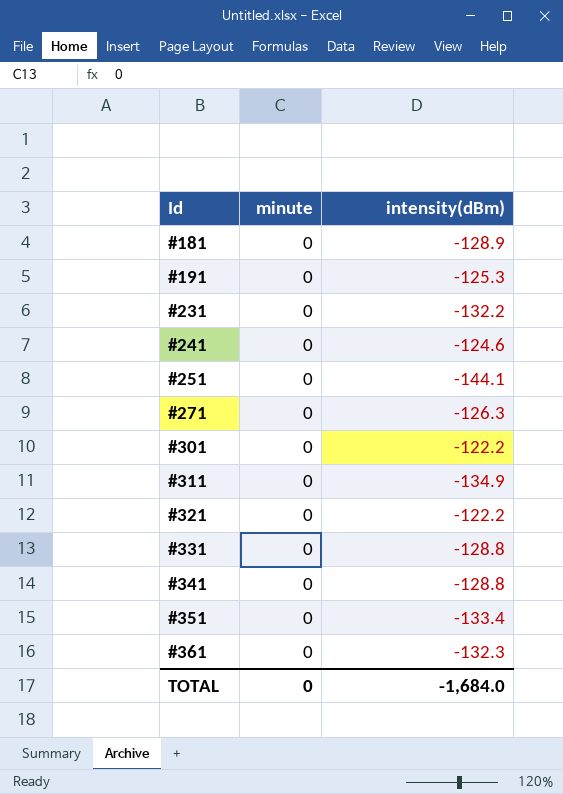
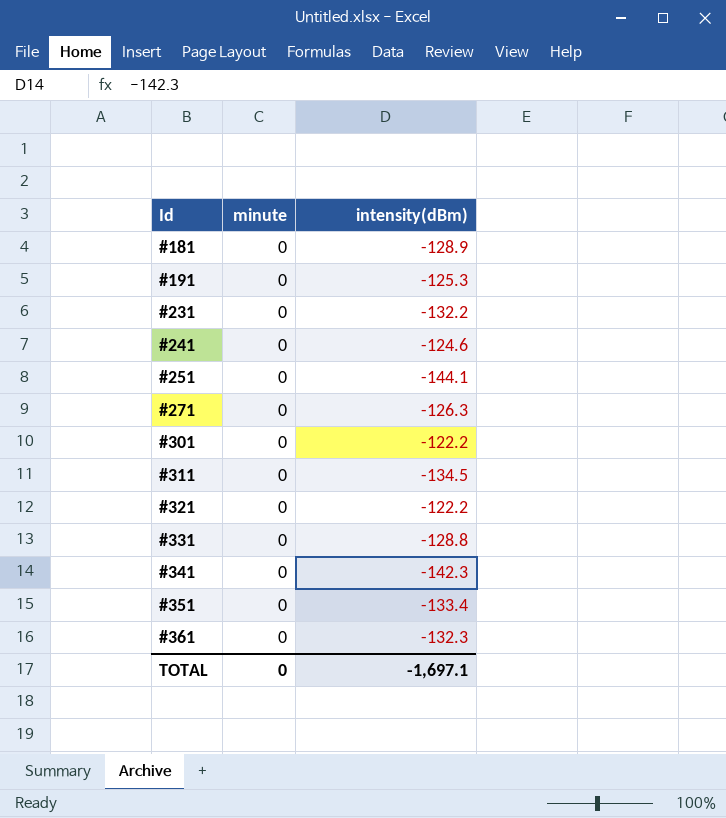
#311 | intensity(dBm): -134.9 -> -134.5
#341 | intensity(dBm): -128.8 -> -142.3
TOTAL | intensity(dBm): -1,684.0 -> -1,697.1

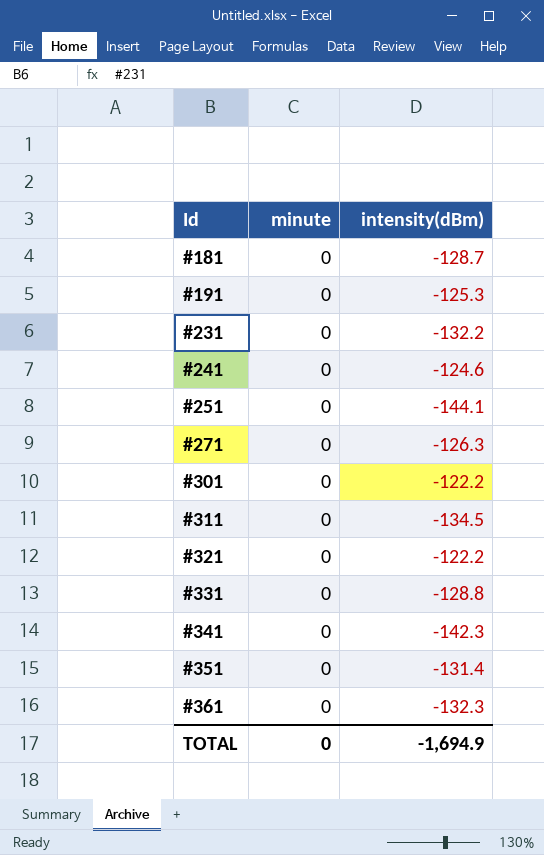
#181 | intensity(dBm): -128.9 -> -128.7
#351 | intensity(dBm): -133.4 -> -131.4
TOTAL | intensity(dBm): -1,697.1 -> -1,694.9

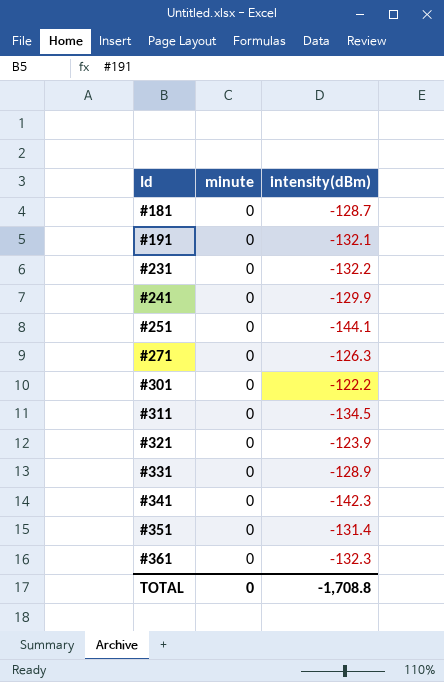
#191 | intensity(dBm): -125.3 -> -132.1
#241 | intensity(dBm): -124.6 -> -129.9
#321 | intensity(dBm): -122.2 -> -123.9
#331 | intensity(dBm): -128.8 -> -128.9
TOTAL | intensity(dBm): -1,694.9 -> -1,708.8

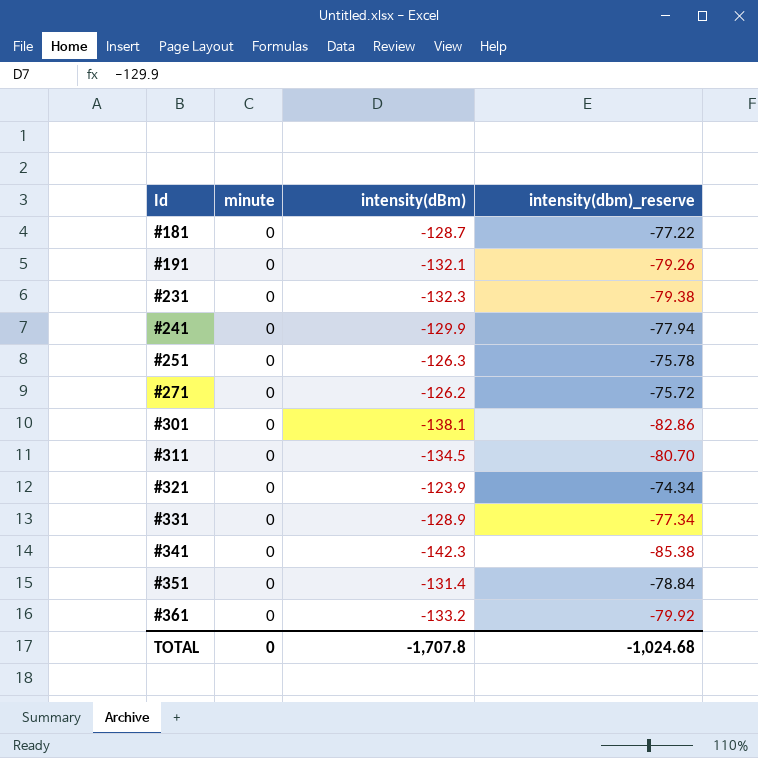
column intensity(dbm)_reserve | formula: none -> [intensity(dBm)] * 0.6
#231 | intensity(dBm): -132.2 -> -132.3
#251 | intensity(dBm): -144.1 -> -126.3
#271 | intensity(dBm): -126.3 -> -126.2
#301 | intensity(dBm): -122.2 -> -138.1
#361 | intensity(dBm): -132.3 -> -133.2
TOTAL | intensity(dBm): -1,708.8 -> -1,707.8

